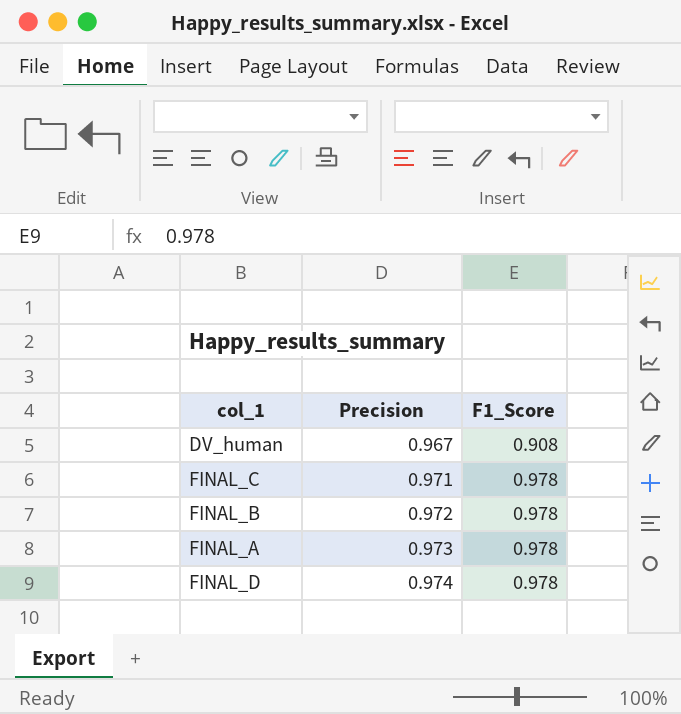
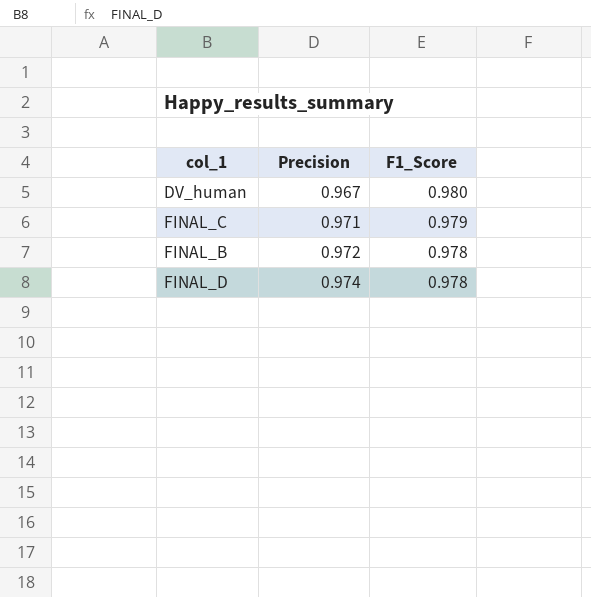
row FINAL_A: 0.973 | 0.978 -> none
DV_human | F1_Score: 0.908 -> 0.980
FINAL_C | F1_Score: 0.978 -> 0.979

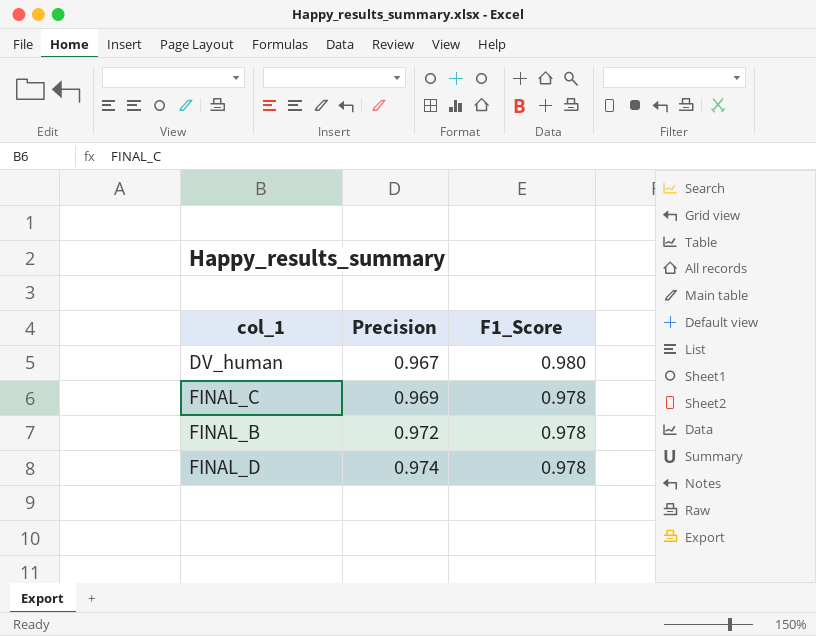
FINAL_C | Precision: 0.971 -> 0.969
FINAL_C | F1_Score: 0.979 -> 0.978

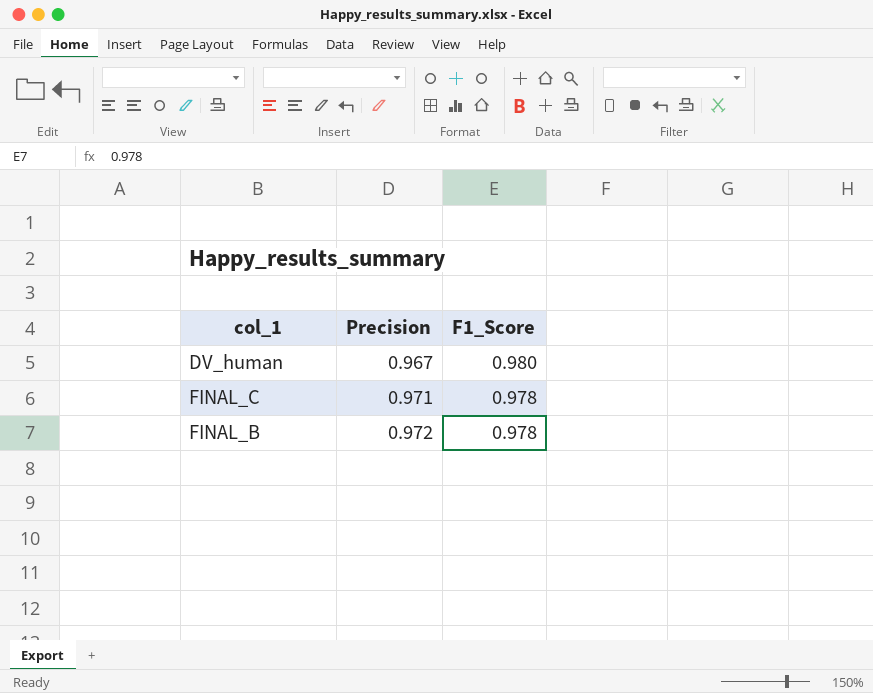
row FINAL_D: 0.974 | 0.978 -> none
FINAL_C | Precision: 0.969 -> 0.971

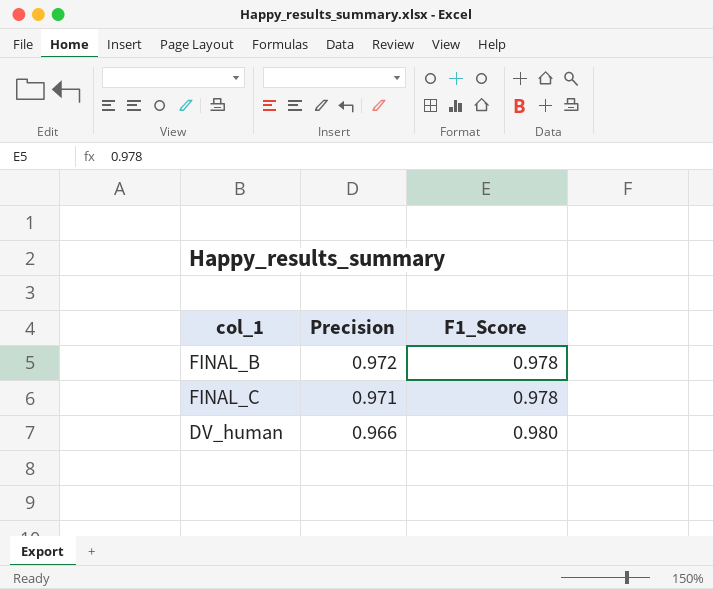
row order: Precision ascending -> Precision descending
DV_human | Precision: 0.967 -> 0.966

